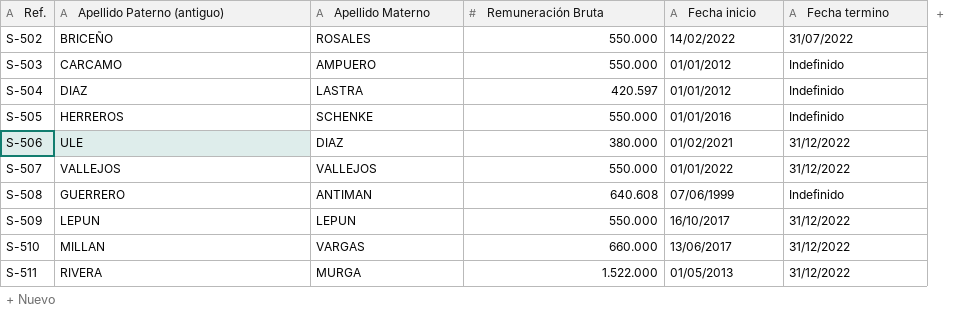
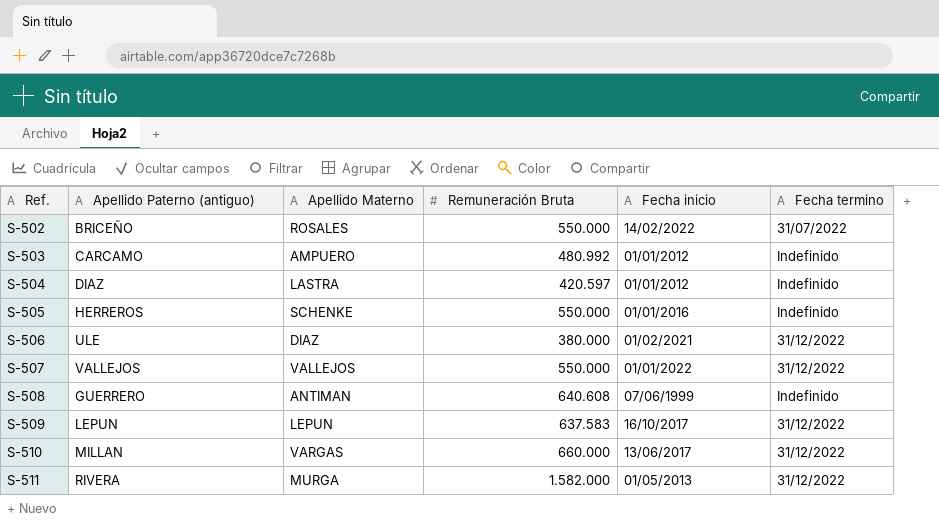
S-503 | Remuneración Bruta: 550.000 -> 480.992
S-509 | Remuneración Bruta: 550.000 -> 637.583
S-511 | Remuneración Bruta: 1.522.000 -> 1.582.000

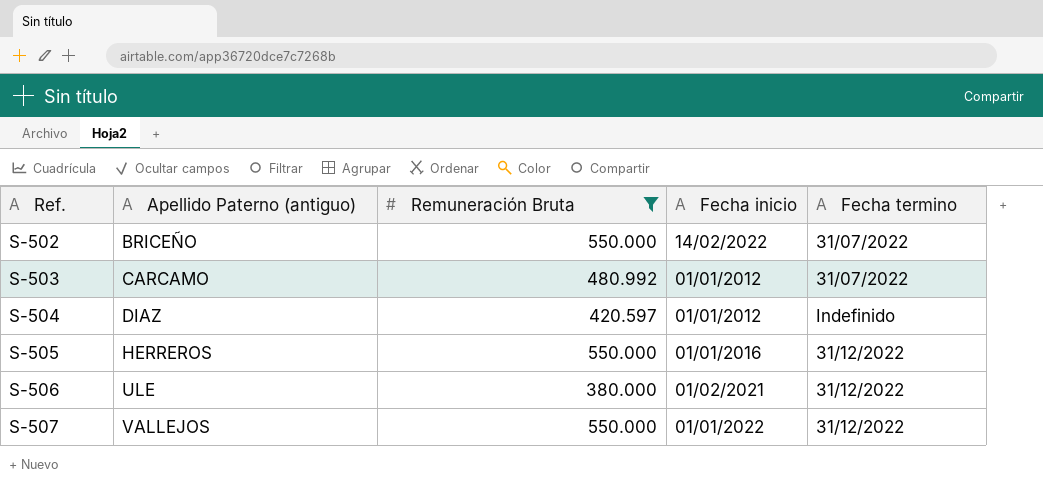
filter: none -> Remuneración Bruta <= 550.000
column Apellido Materno | position: 3 -> none
S-503 | Fecha termino: Indefinido -> 31/07/2022
S-505 | Fecha termino: Indefinido -> 31/12/2022

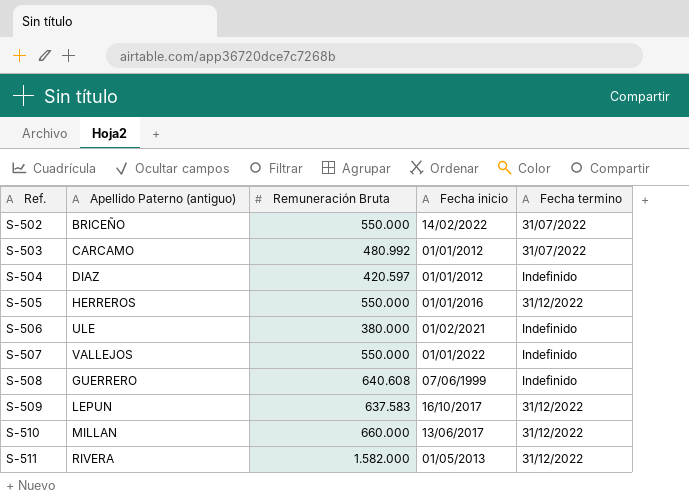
filter: Remuneración Bruta <= 550.000 -> none
S-506 | Fecha termino: 31/12/2022 -> Indefinido
S-507 | Fecha termino: 31/12/2022 -> Indefinido

